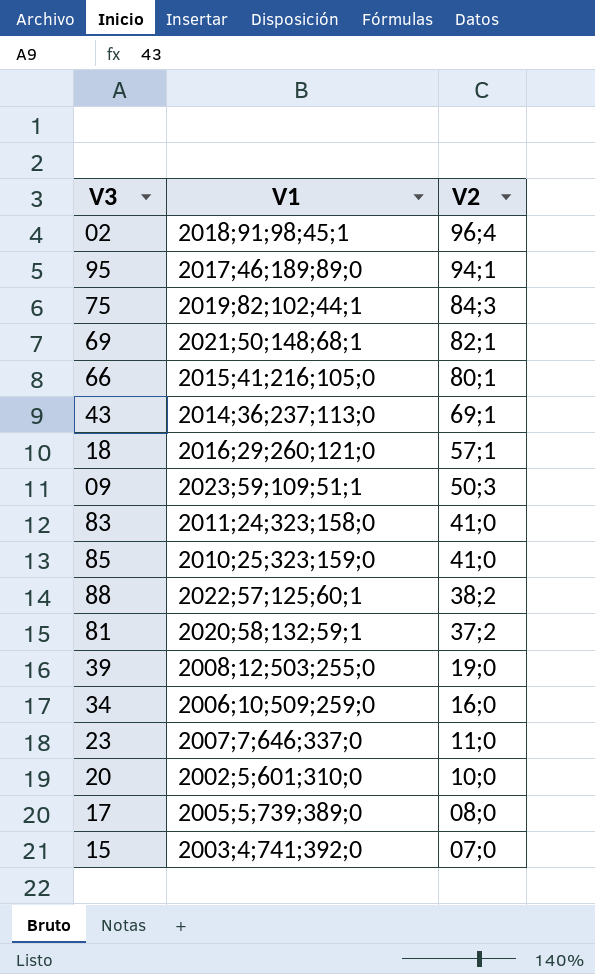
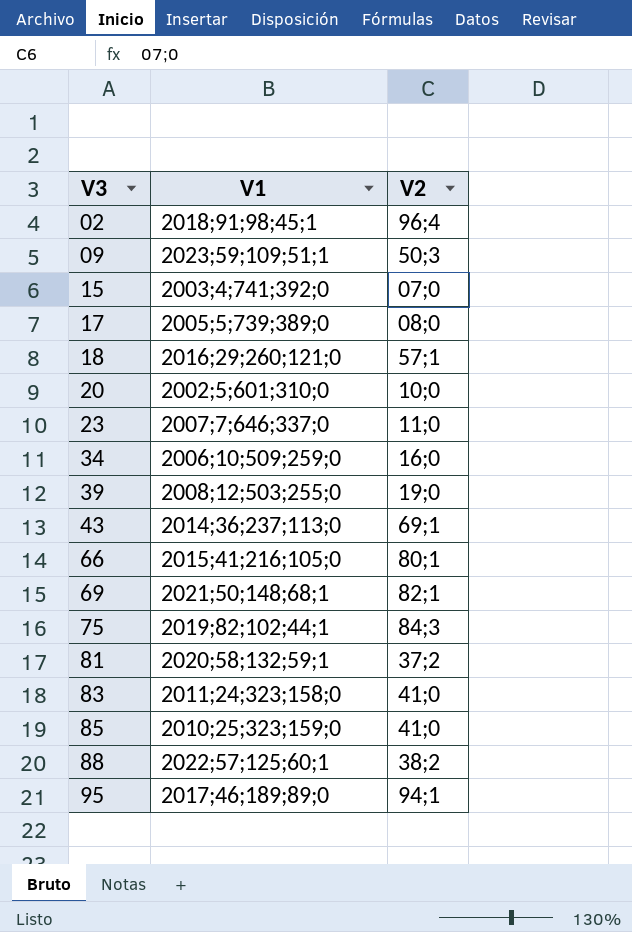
row order: V2 descending -> V3 ascending

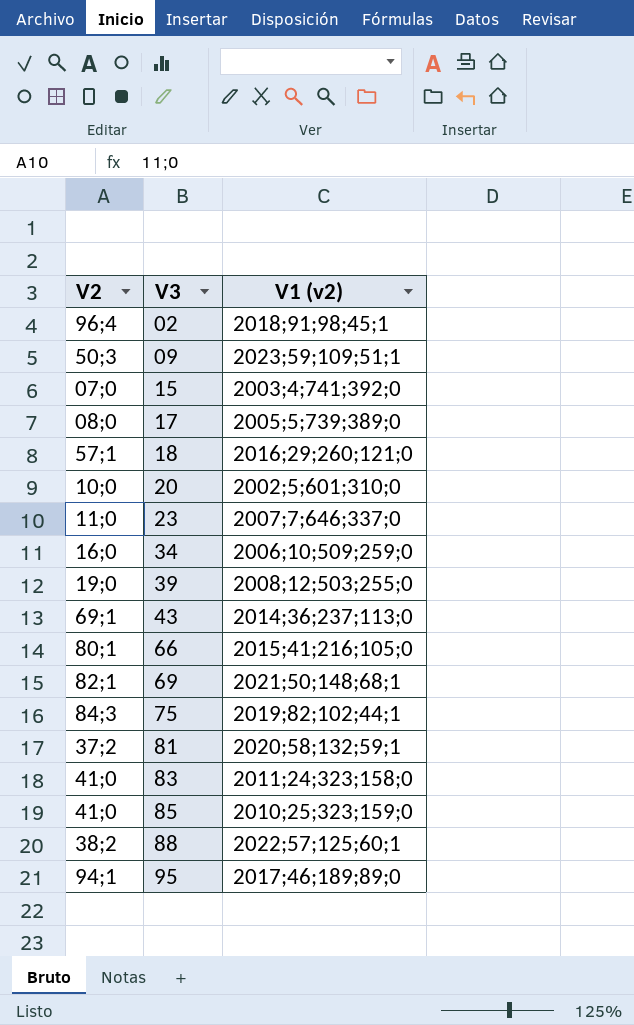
column V2 | position: 3 -> 1
column name: V1 -> V1 (v2)

